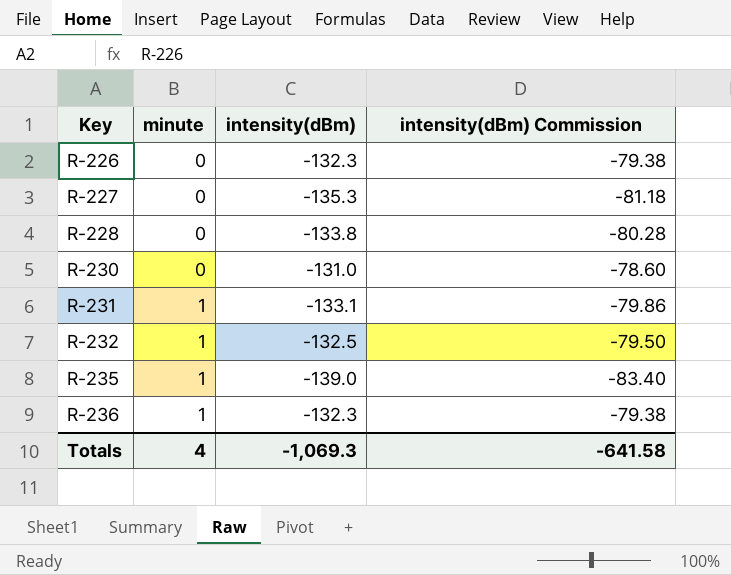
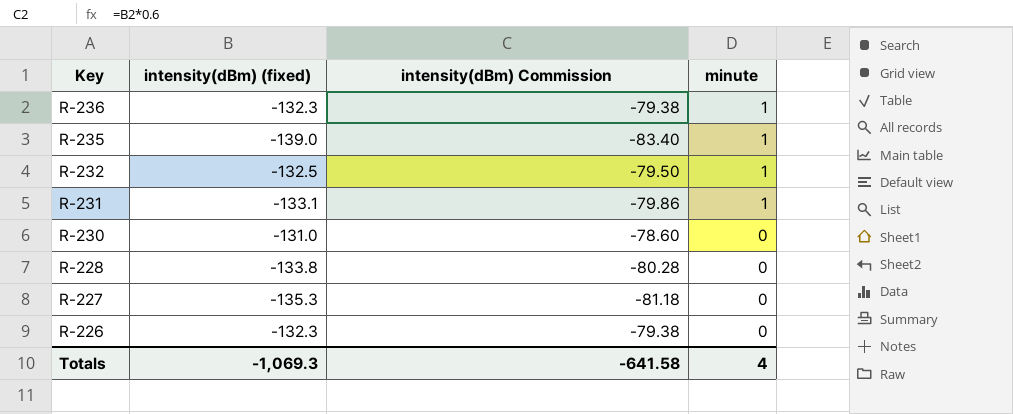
row order: Key ascending -> Key descending
column name: intensity(dBm) -> intensity(dBm) (fixed)
column minute | position: 2 -> 4

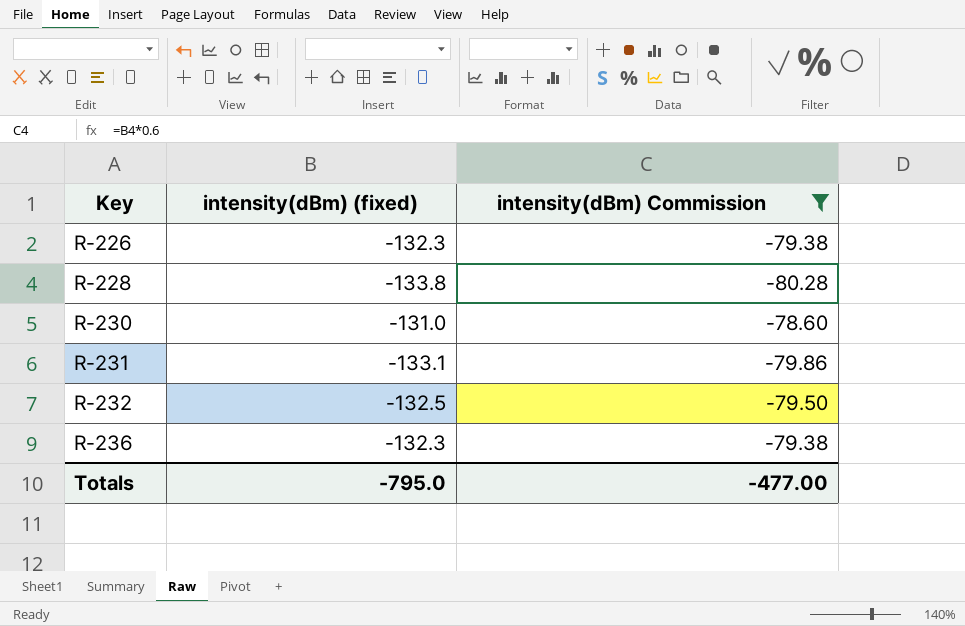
filter: none -> intensity(dBm) Commission >= -80.28
row order: Key descending -> Key ascending
column minute | position: 4 -> none
Totals | intensity(dBm) (fixed): -1,069.3 -> -795.0
Totals | intensity(dBm) Commission: -641.58 -> -477.00

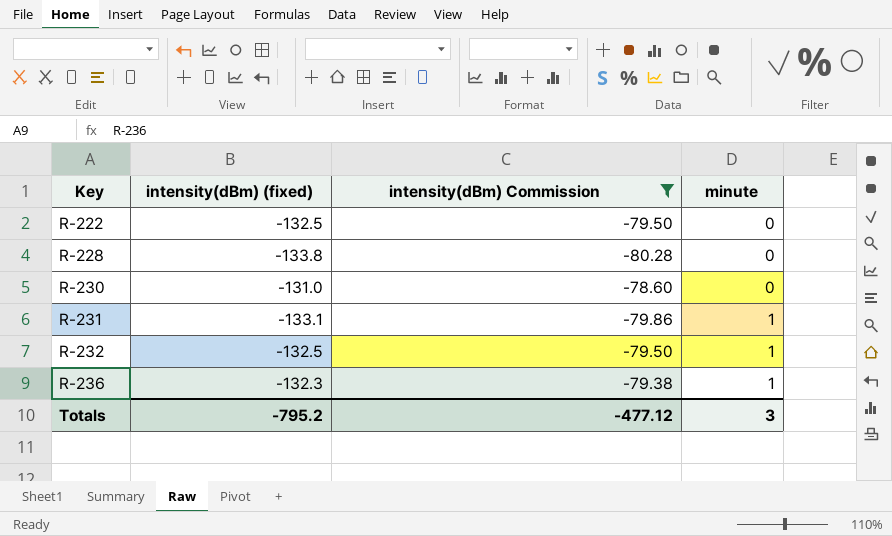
column minute | position: none -> 4
row R-226: -132.3 | -79.38 -> none
row R-222: none -> -132.5 | -79.50 | 0
Totals | intensity(dBm) (fixed): -795.0 -> -795.2
Totals | intensity(dBm) Commission: -477.00 -> -477.12

